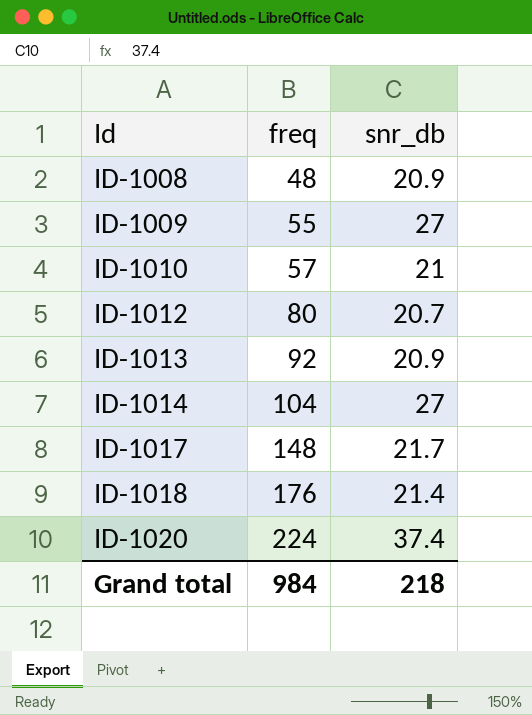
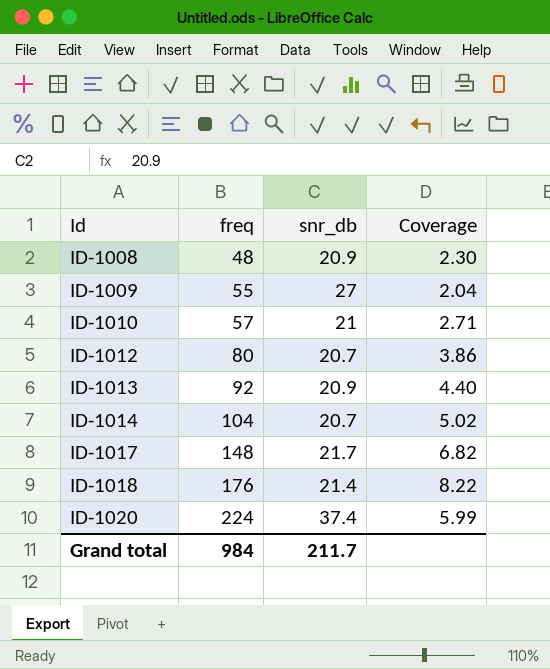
column Coverage | formula: none -> [freq] / [snr_db]
ID-1014 | snr_db: 27 -> 20.7
Grand total | snr_db: 218 -> 211.7

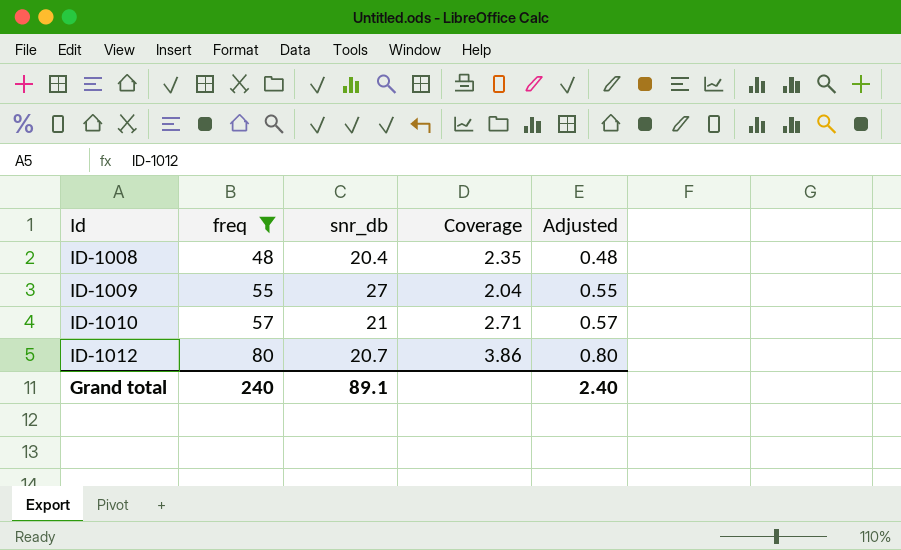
filter: none -> freq <= 80
column Adjusted | formula: none -> [freq] * 0.01
ID-1008 | snr_db: 20.9 -> 20.4
ID-1008 | Coverage: 2.30 -> 2.35
Grand total | freq: 984 -> 240
Grand total | snr_db: 211.7 -> 89.1

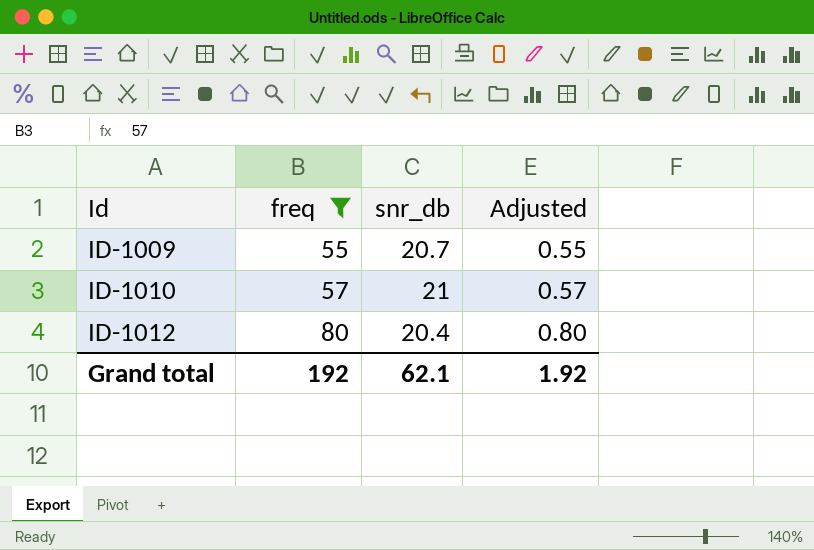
column Coverage | formula: [freq] / [snr_db] -> none
row ID-1008: 48 | 20.4 | 2.35 | 0.48 -> none
ID-1009 | snr_db: 27 -> 20.7
ID-1012 | snr_db: 20.7 -> 20.4
Grand total | freq: 240 -> 192
Grand total | snr_db: 89.1 -> 62.1
Grand total | Adjusted: 2.40 -> 1.92

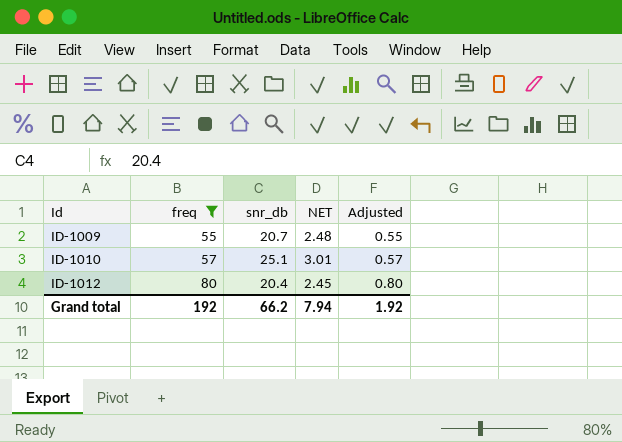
column NET | formula: none -> [snr_db] * 0.12
ID-1010 | snr_db: 21 -> 25.1
Grand total | snr_db: 62.1 -> 66.2

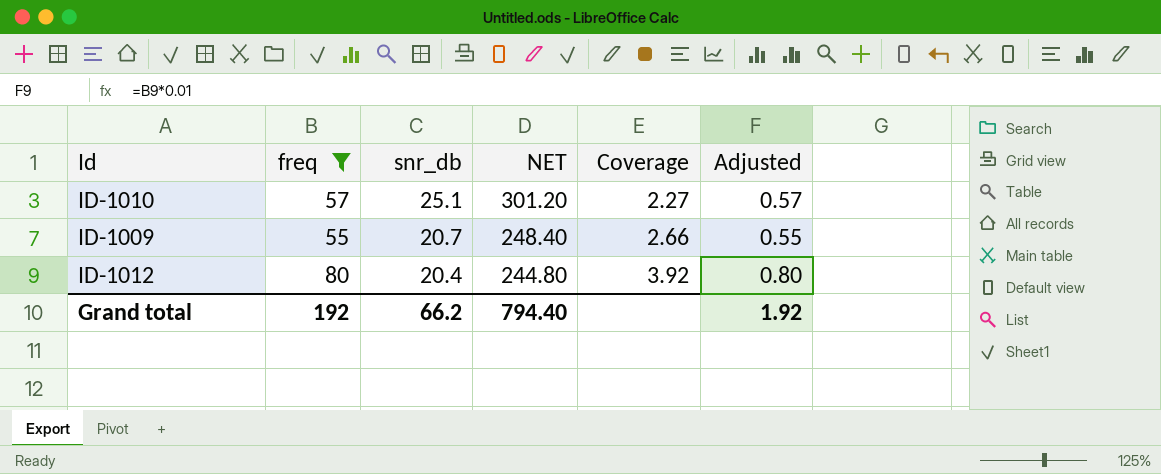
row order: Id ascending -> snr_db descending
column NET | formula: [snr_db] * 0.12 -> [snr_db] * 12
column Coverage | formula: none -> [freq] / [snr_db]
Grand total | NET: 7.94 -> 794.40

